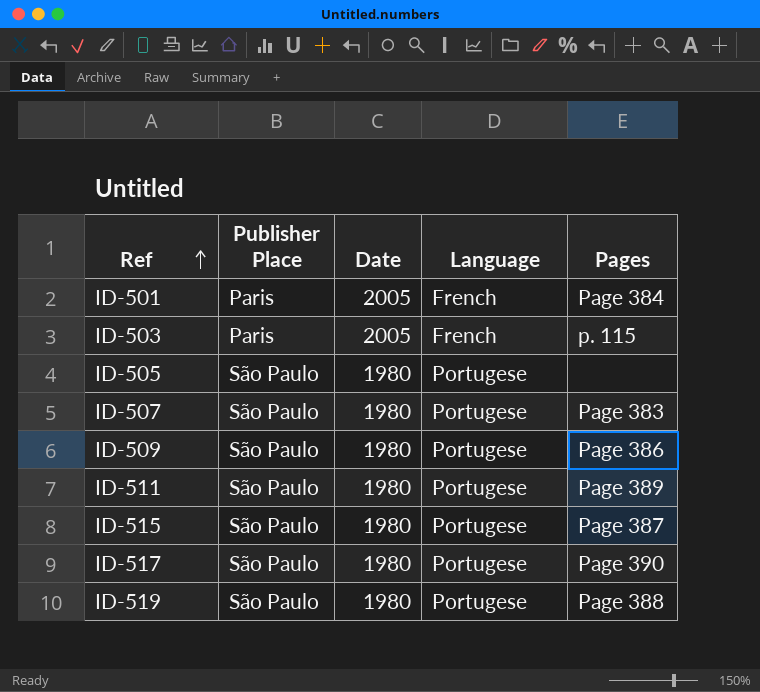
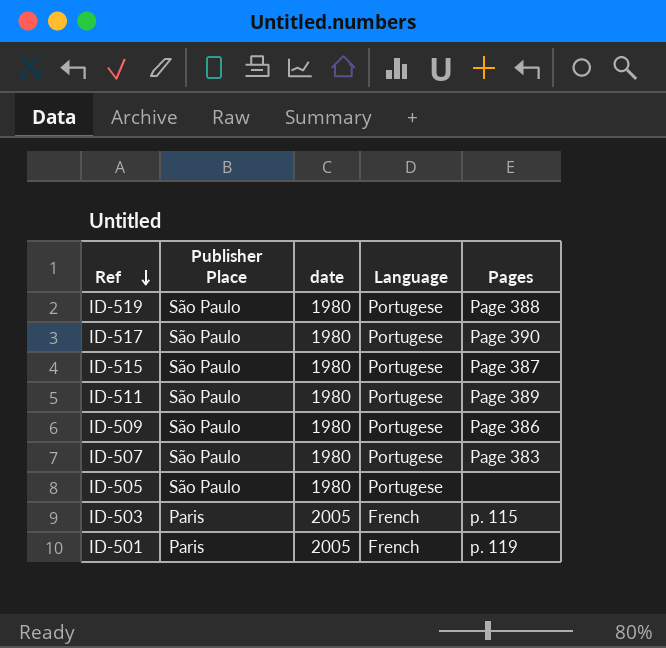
row order: Ref ascending -> Ref descending
column name: Date -> date
ID-501 | Pages: Page 384 -> p. 119

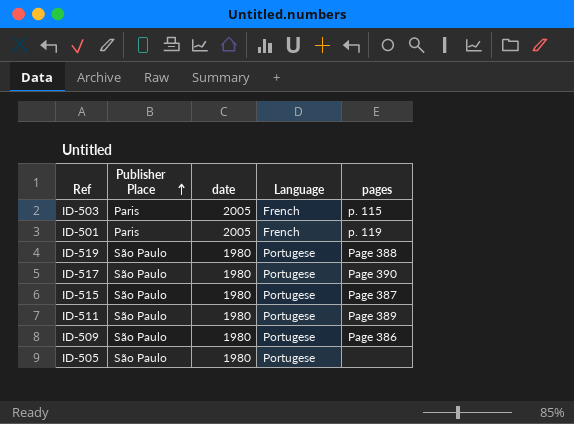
row order: Ref descending -> Publisher Place ascending
column name: Pages -> pages
row ID-507: São Paulo | 1980 | Portugese | Page 383 -> none

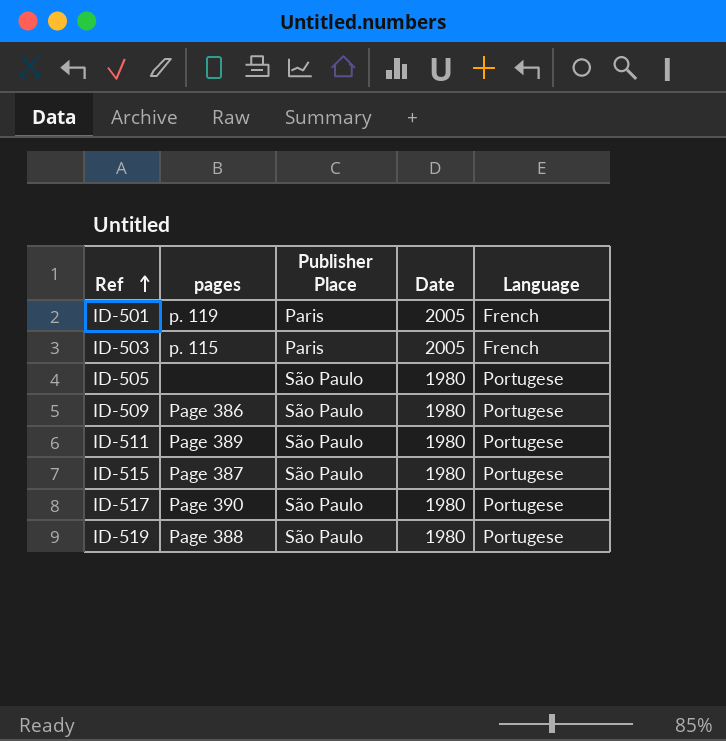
row order: Publisher Place ascending -> Ref ascending
column pages | position: 5 -> 2
column name: date -> Date

